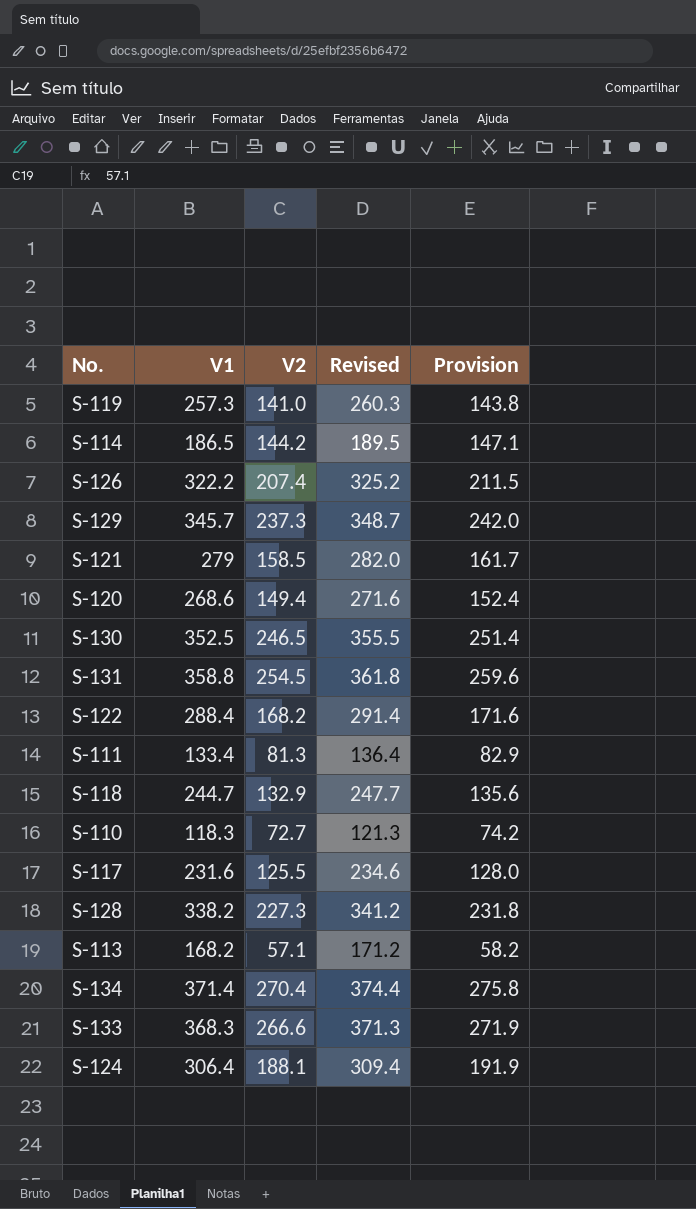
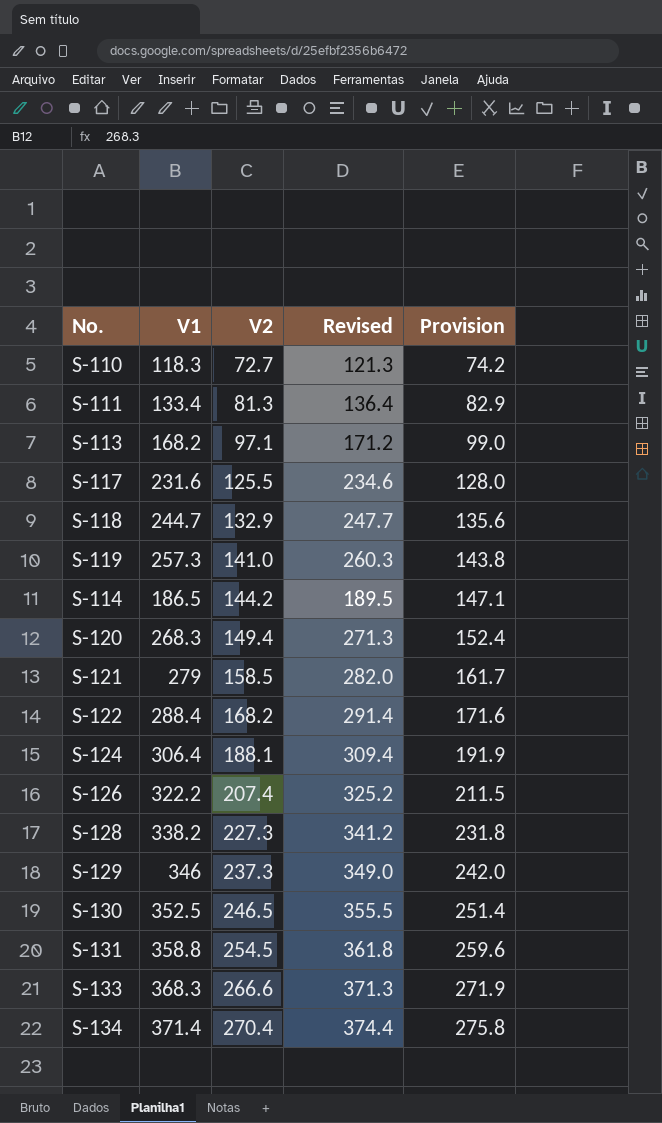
row order: none -> V2 ascending
S-113 | V2: 57.1 -> 97.1
S-113 | Provision: 58.2 -> 99.0
S-120 | V1: 268.6 -> 268.3
S-120 | Revised: 271.6 -> 271.3
S-129 | V1: 345.7 -> 346
S-129 | Revised: 348.7 -> 349.0

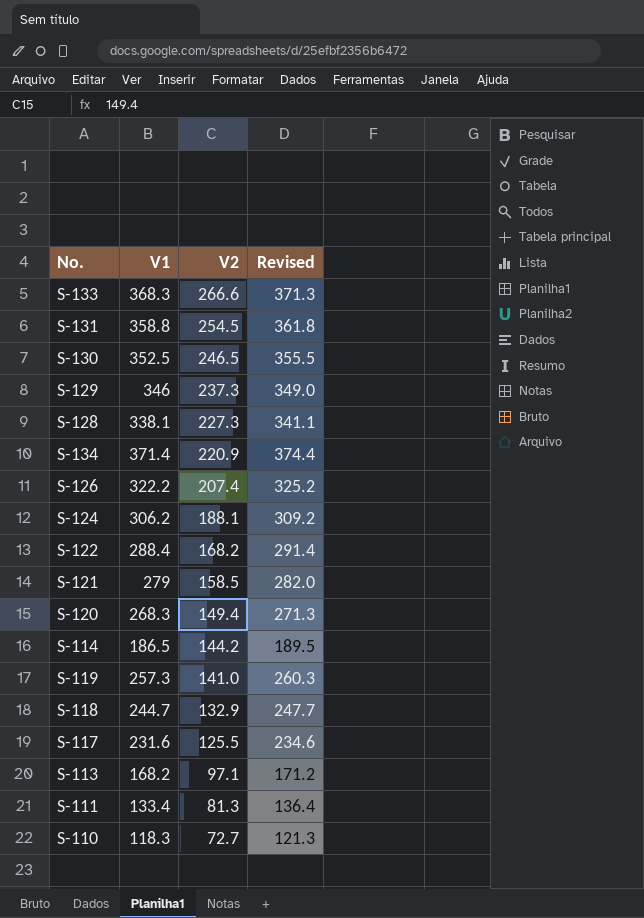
row order: V2 ascending -> V2 descending
column Provision | formula: [V2] * 1.02 -> none
S-128 | V1: 338.2 -> 338.1
S-128 | Revised: 341.2 -> 341.1
S-134 | V2: 270.4 -> 220.9
S-124 | V1: 306.4 -> 306.2
S-124 | Revised: 309.4 -> 309.2

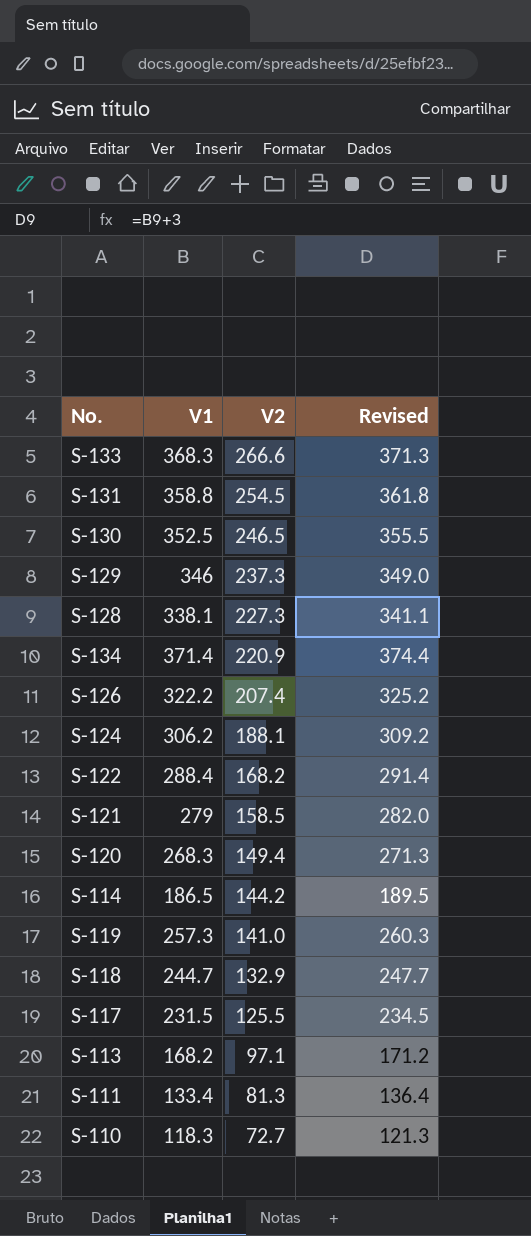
S-117 | V1: 231.6 -> 231.5
S-117 | Revised: 234.6 -> 234.5

